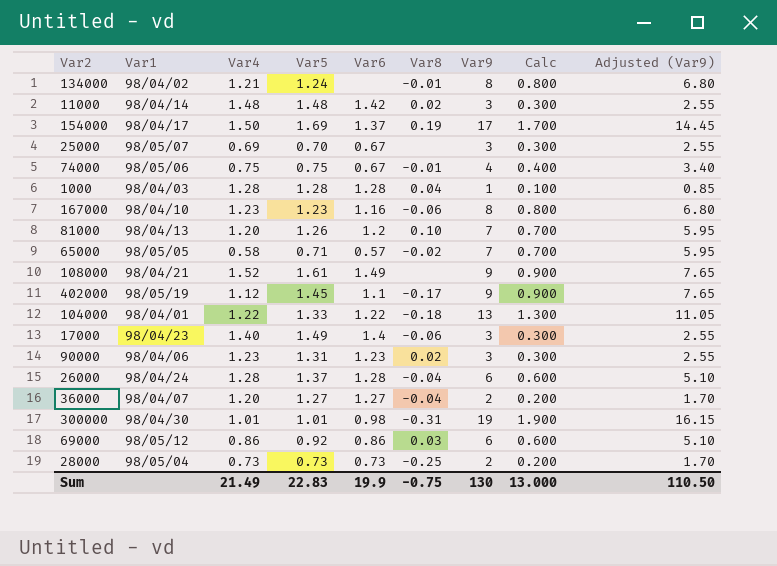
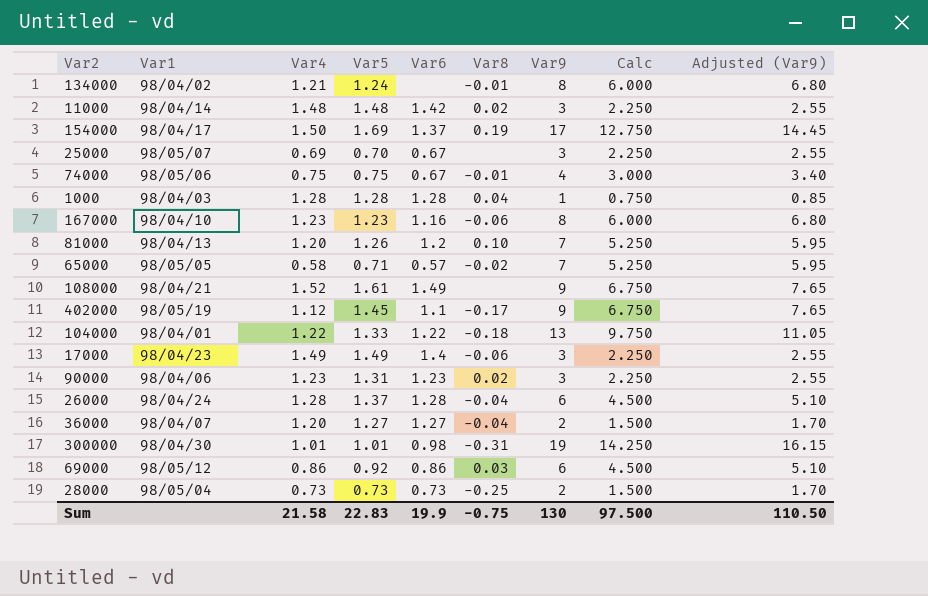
column Calc | formula: [Var9] * 0.1 -> [Var9] * 0.75
17000 | Var4: 1.40 -> 1.49
Sum | Var4: 21.49 -> 21.58
Sum | Calc: 13.000 -> 97.500

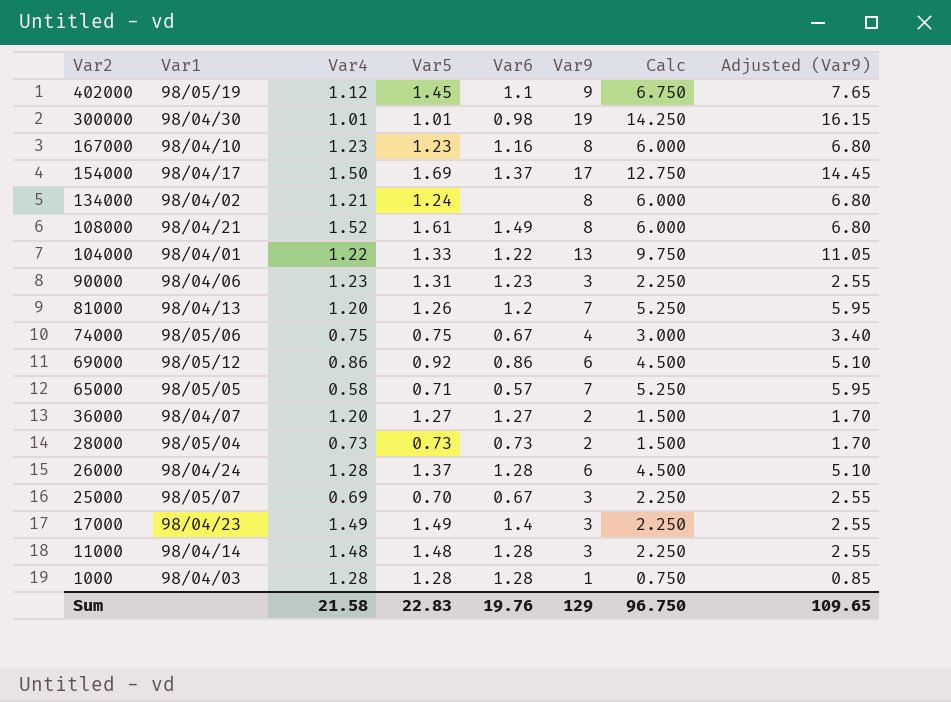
row order: none -> Var2 descending
column Var8 | position: 6 -> none
108000 | Var9: 9 -> 8
108000 | Calc: 6.750 -> 6.000
108000 | Adjusted (Var9): 7.65 -> 6.80
11000 | Var6: 1.42 -> 1.28
Sum | Var6: 19.9 -> 19.76
Sum | Var9: 130 -> 129
Sum | Calc: 97.500 -> 96.750
Sum | Adjusted (Var9): 110.50 -> 109.65

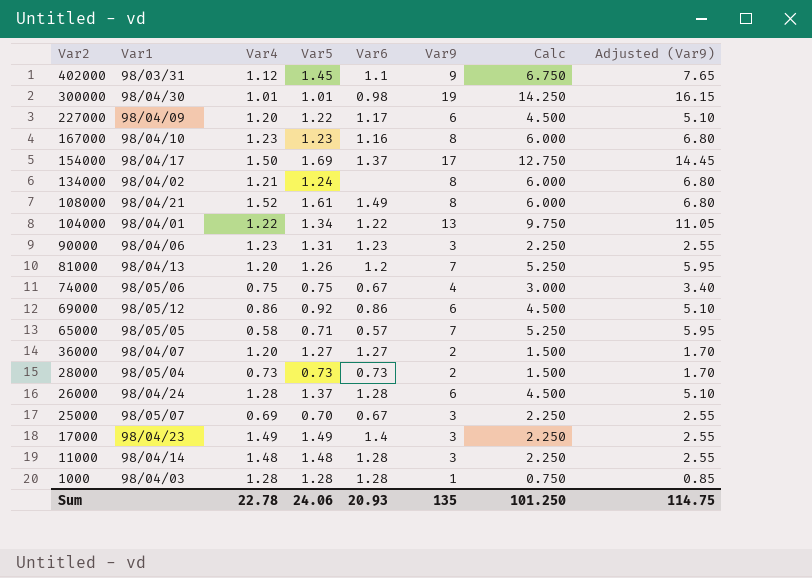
402000 | Var1: 98/05/19 -> 98/03/31
row 227000: none -> 98/04/09 | 1.20 | 1.22 | 1.17 | 6 | 4.500 | 5.10
104000 | Var5: 1.33 -> 1.34
Sum | Var4: 21.58 -> 22.78
Sum | Var5: 22.83 -> 24.06
Sum | Var6: 19.76 -> 20.93
Sum | Var9: 129 -> 135
Sum | Calc: 96.750 -> 101.250
Sum | Adjusted (Var9): 109.65 -> 114.75

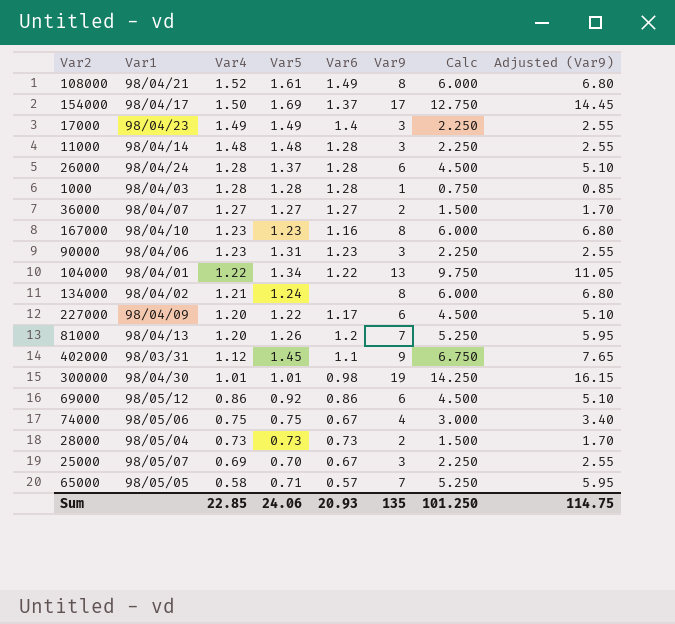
row order: Var2 descending -> Var4 descending
36000 | Var4: 1.20 -> 1.27
Sum | Var4: 22.78 -> 22.85

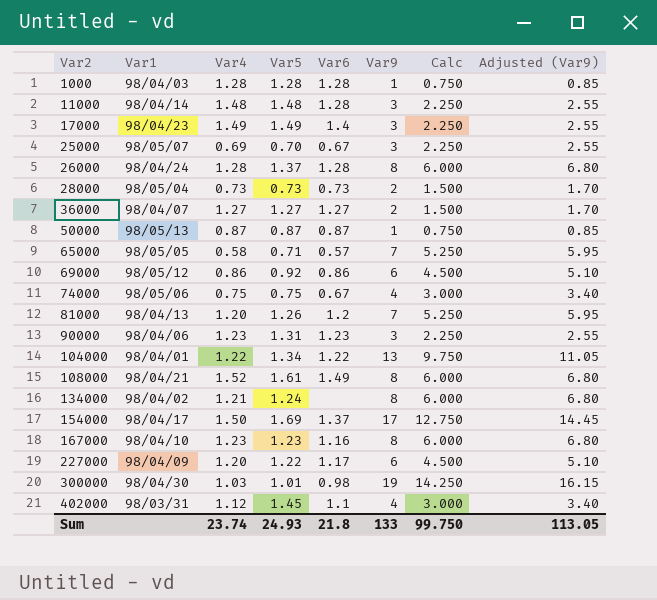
row order: Var4 descending -> Var2 ascending
26000 | Var9: 6 -> 8
26000 | Calc: 4.500 -> 6.000
26000 | Adjusted (Var9): 5.10 -> 6.80
row 50000: none -> 98/05/13 | 0.87 | 0.87 | 0.87 | 1 | 0.750 | 0.85
300000 | Var4: 1.01 -> 1.03
402000 | Var9: 9 -> 4
402000 | Calc: 6.750 -> 3.000
402000 | Adjusted (Var9): 7.65 -> 3.40
Sum | Var4: 22.85 -> 23.74
Sum | Var5: 24.06 -> 24.93
Sum | Var6: 20.93 -> 21.8
Sum | Var9: 135 -> 133
Sum | Calc: 101.250 -> 99.750
Sum | Adjusted (Var9): 114.75 -> 113.05

